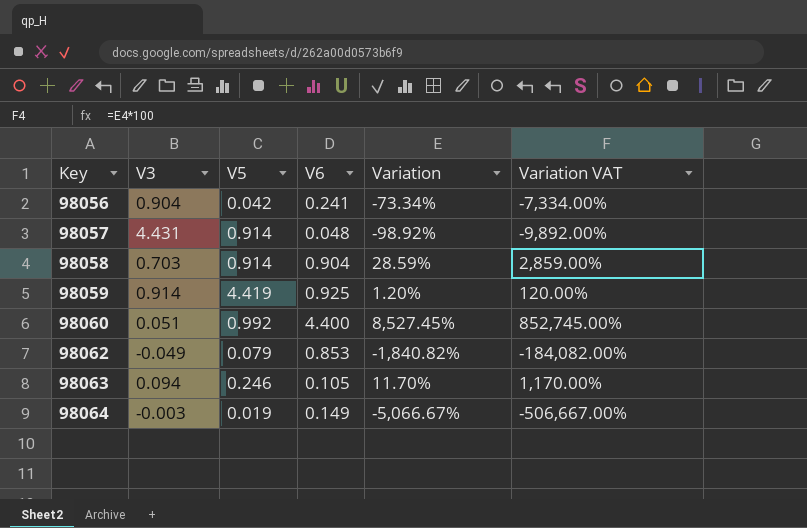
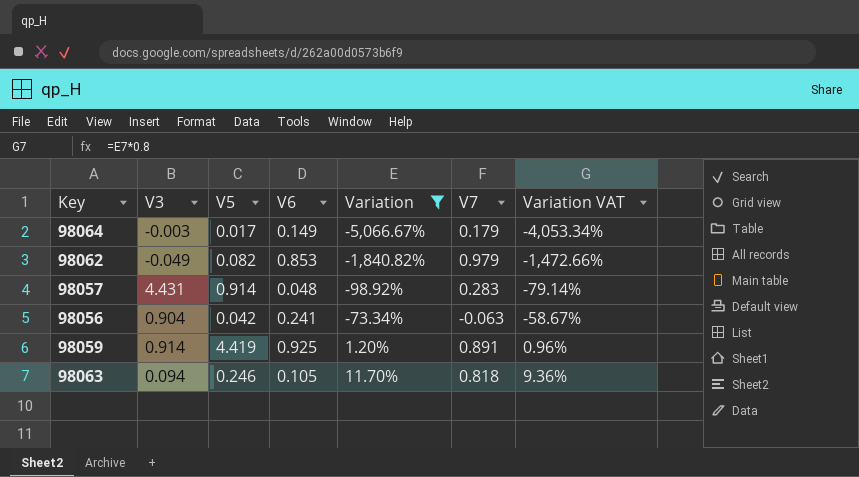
filter: none -> Variation <= 11.70%
row order: Key ascending -> Variation ascending
column V7 | position: none -> 6
column Variation VAT | formula: [Variation] * 100 -> [Variation] * 0.8
98064 | V5: 0.019 -> 0.017
98062 | V5: 0.079 -> 0.082

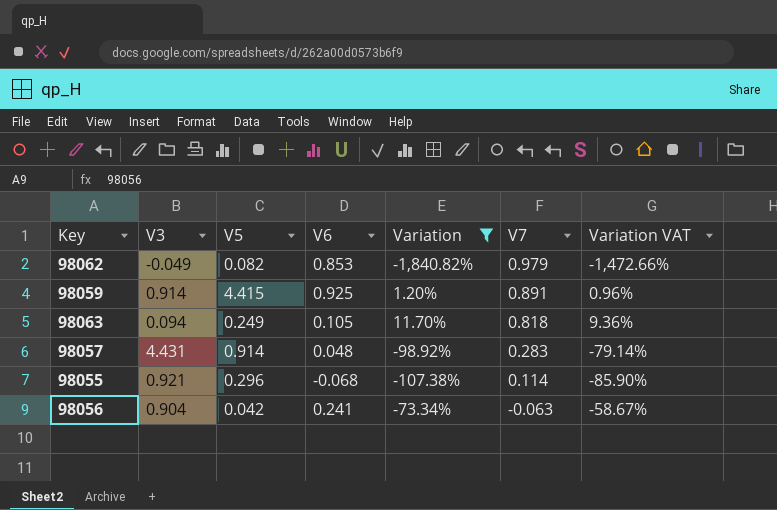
row order: Variation ascending -> V7 descending
row 98064: -0.003 | 0.017 | 0.149 | -5,066.67% | 0.179 | -4,053.34% -> none
98059 | V5: 4.419 -> 4.415
98063 | V5: 0.246 -> 0.249
row 98055: none -> 0.921 | 0.296 | -0.068 | -107.38% | 0.114 | -85.90%

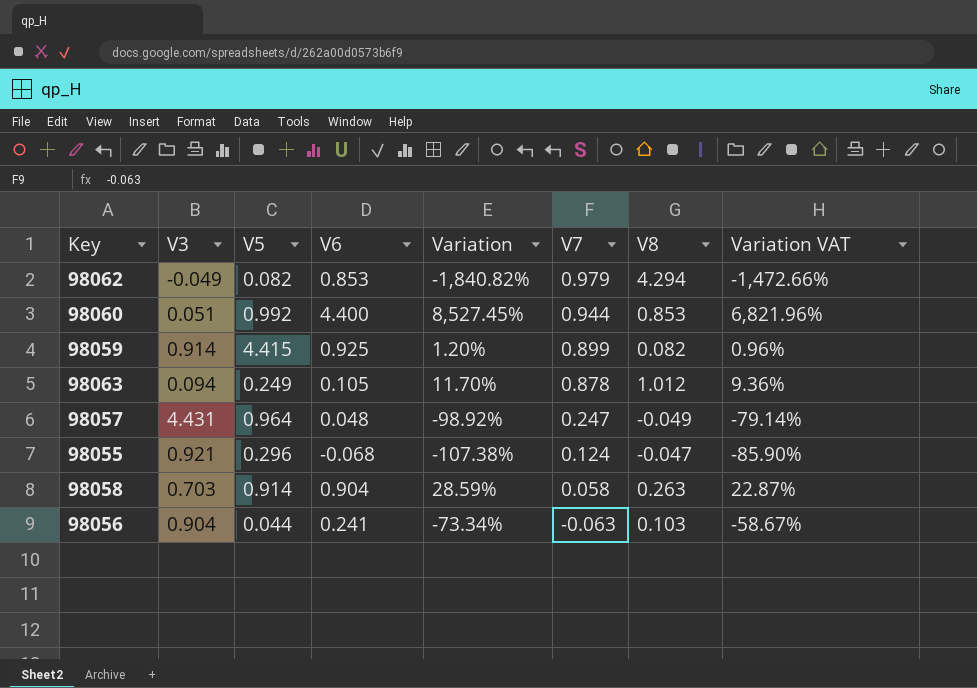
filter: Variation <= 11.70% -> none
column V8 | position: none -> 7
98059 | V7: 0.891 -> 0.899
98063 | V7: 0.818 -> 0.878
98057 | V5: 0.914 -> 0.964
98057 | V7: 0.283 -> 0.247
98055 | V7: 0.114 -> 0.124
98056 | V5: 0.042 -> 0.044

